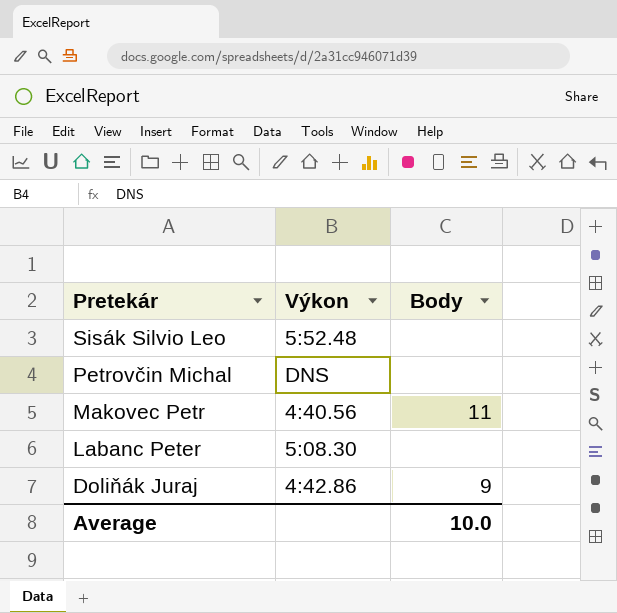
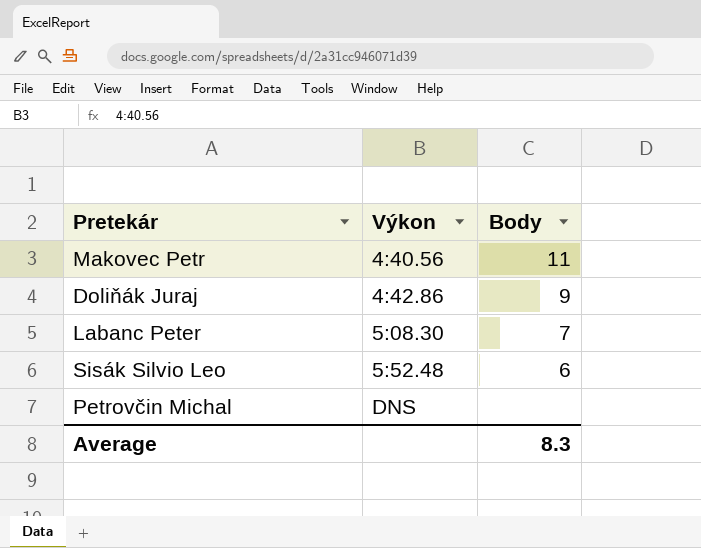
row order: Pretekár descending -> Výkon ascending
Labanc Peter | Body: none -> 7
Sisák Silvio Leo | Body: none -> 6
Average | Body: 10.0 -> 8.3

